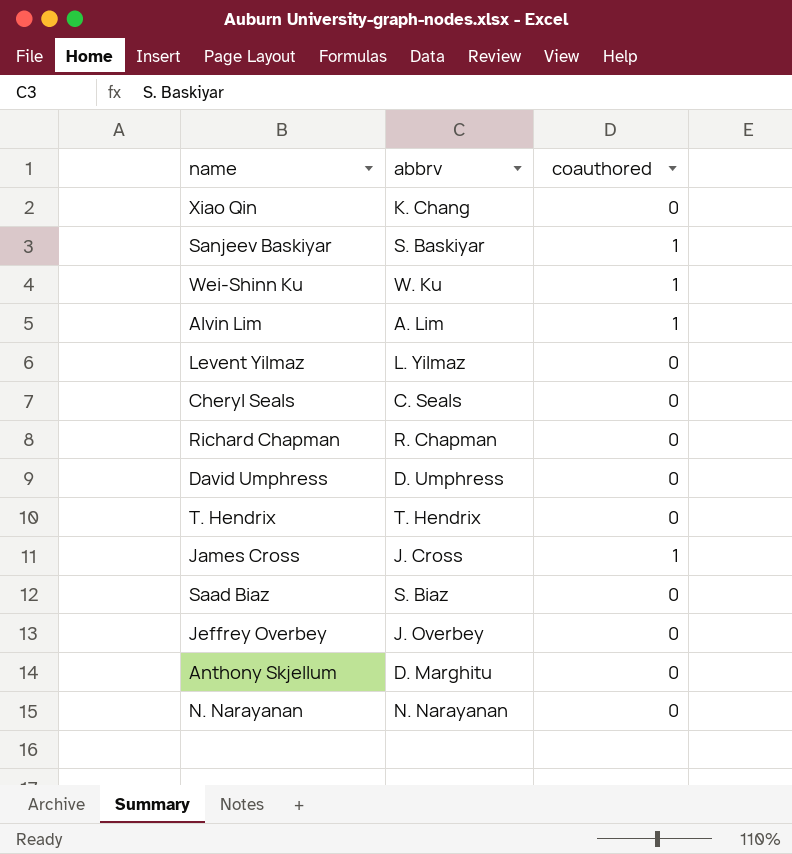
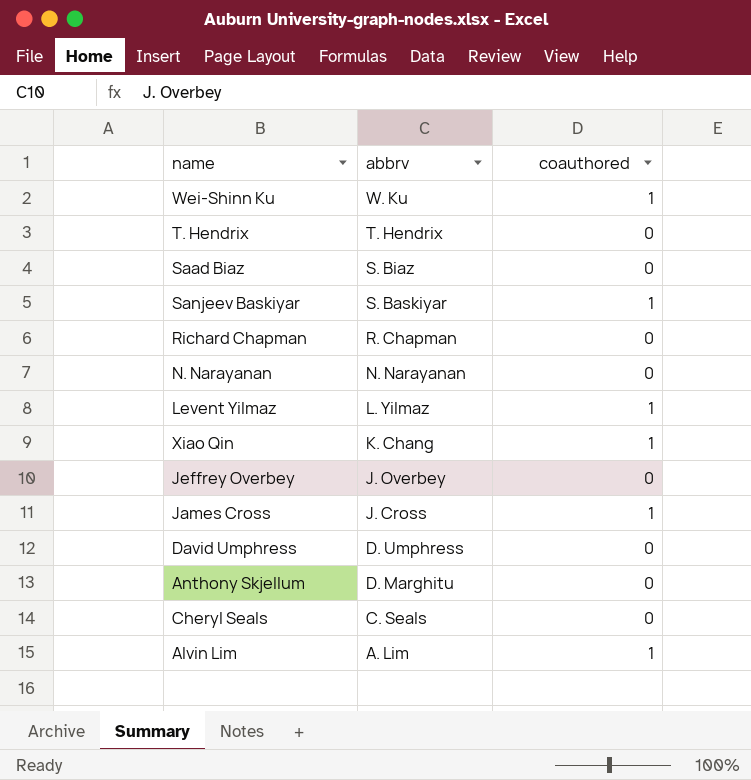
row order: none -> abbrv descending
Levent Yilmaz | coauthored: 0 -> 1
Xiao Qin | coauthored: 0 -> 1

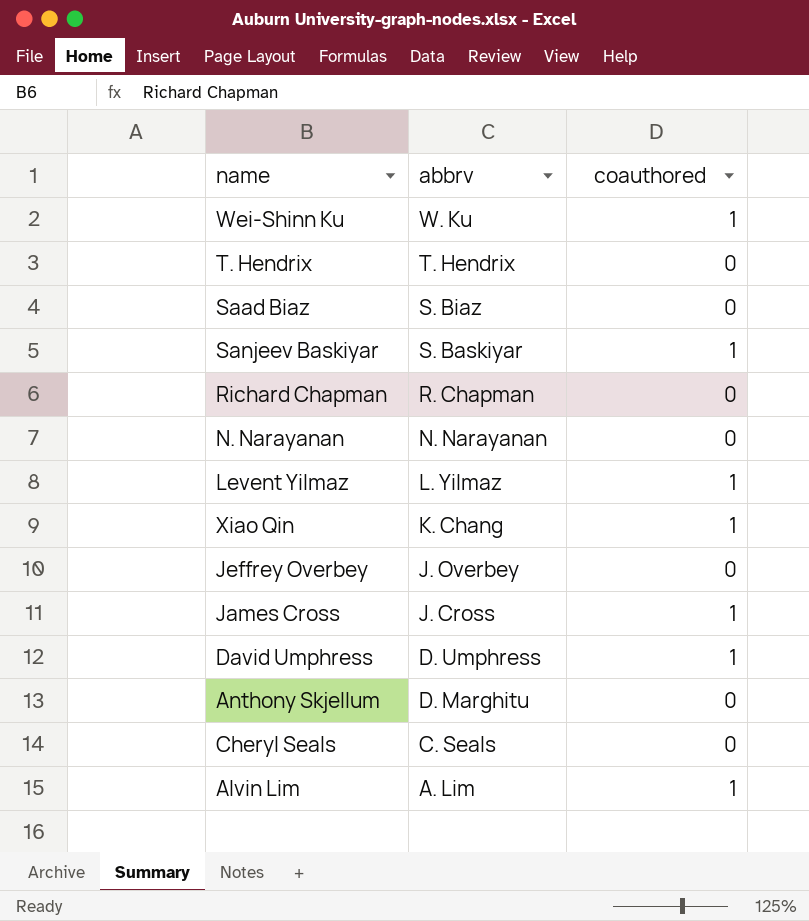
David Umphress | coauthored: 0 -> 1

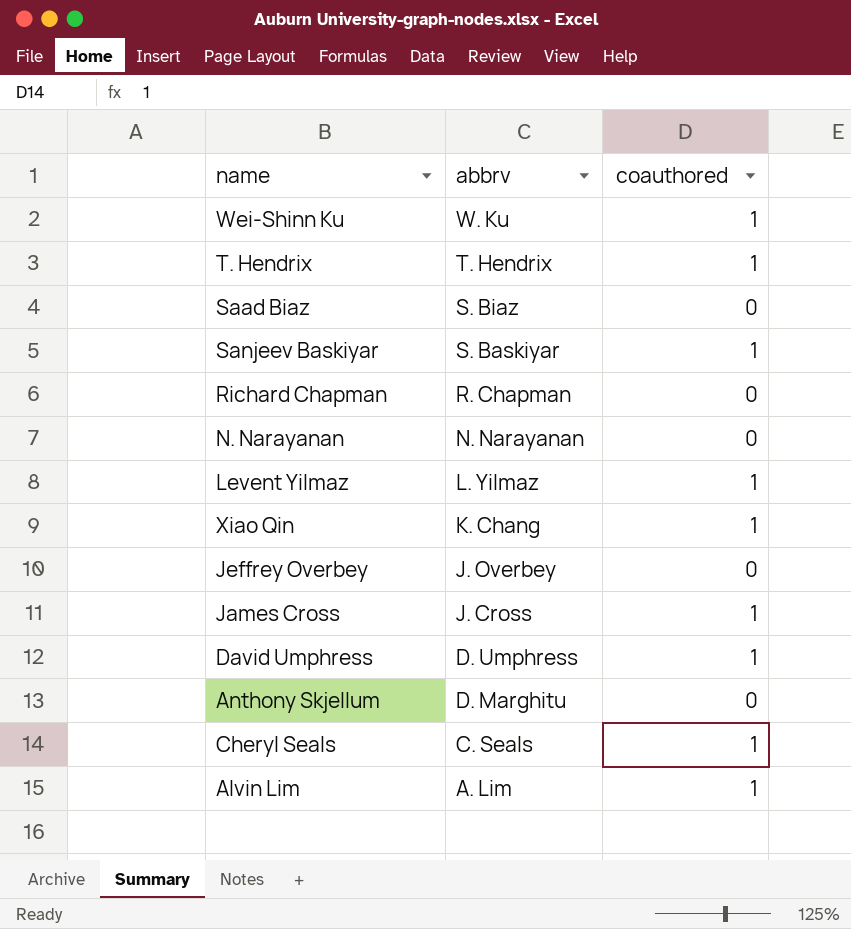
T. Hendrix | coauthored: 0 -> 1
Cheryl Seals | coauthored: 0 -> 1

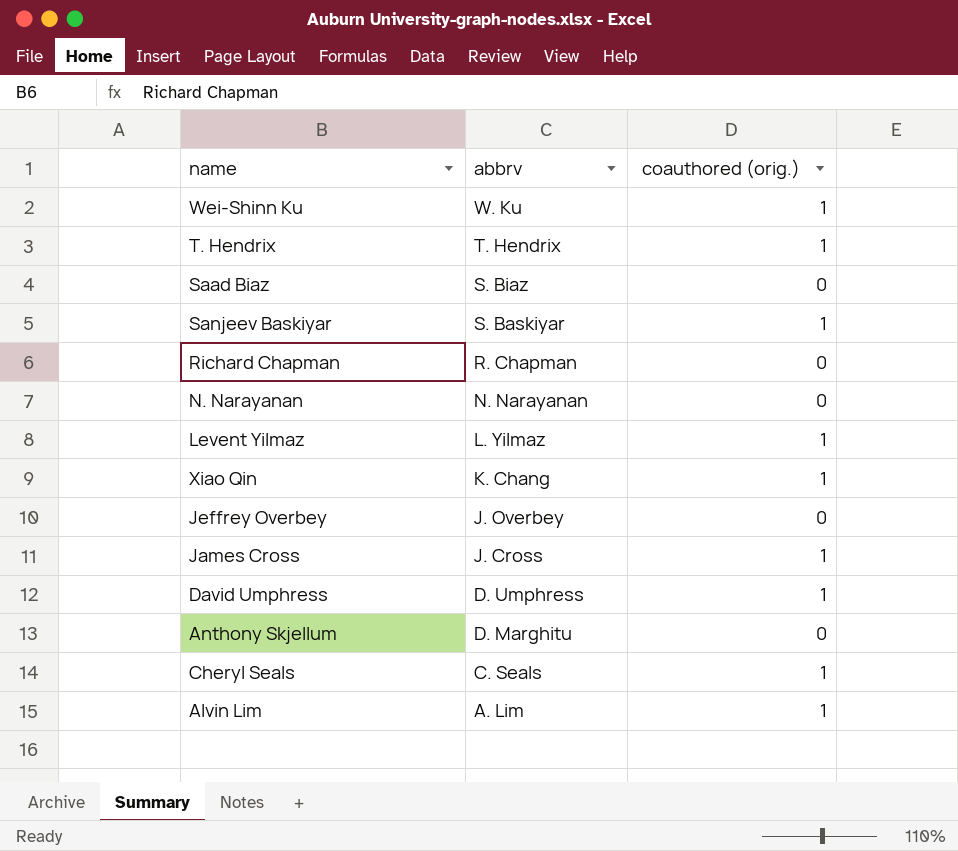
column name: coauthored -> coauthored (orig.)

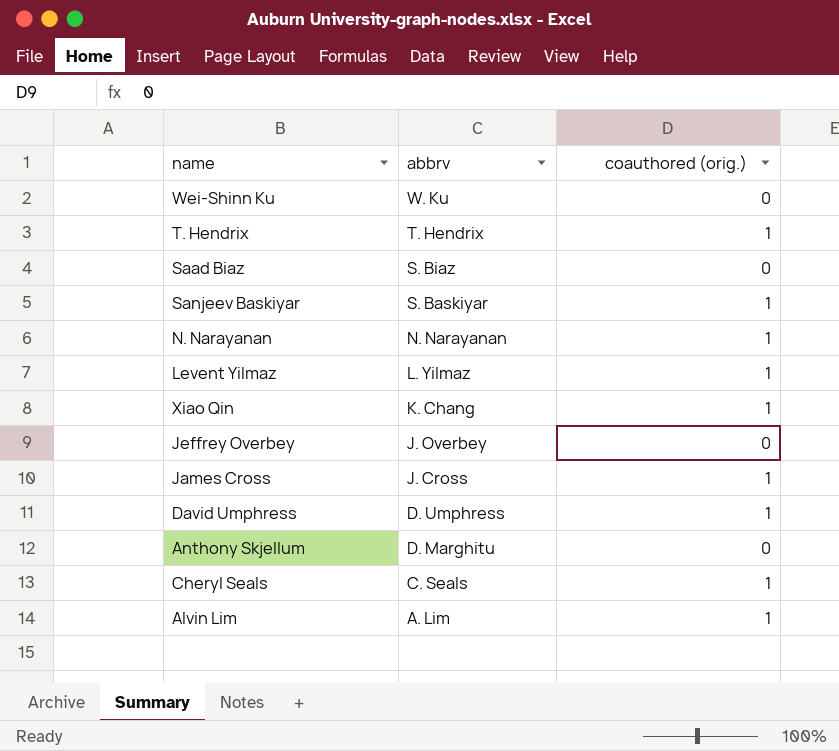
row Richard Chapman: R. Chapman | 0 -> none
Wei-Shinn Ku | coauthored (orig.): 1 -> 0
N. Narayanan | coauthored (orig.): 0 -> 1

